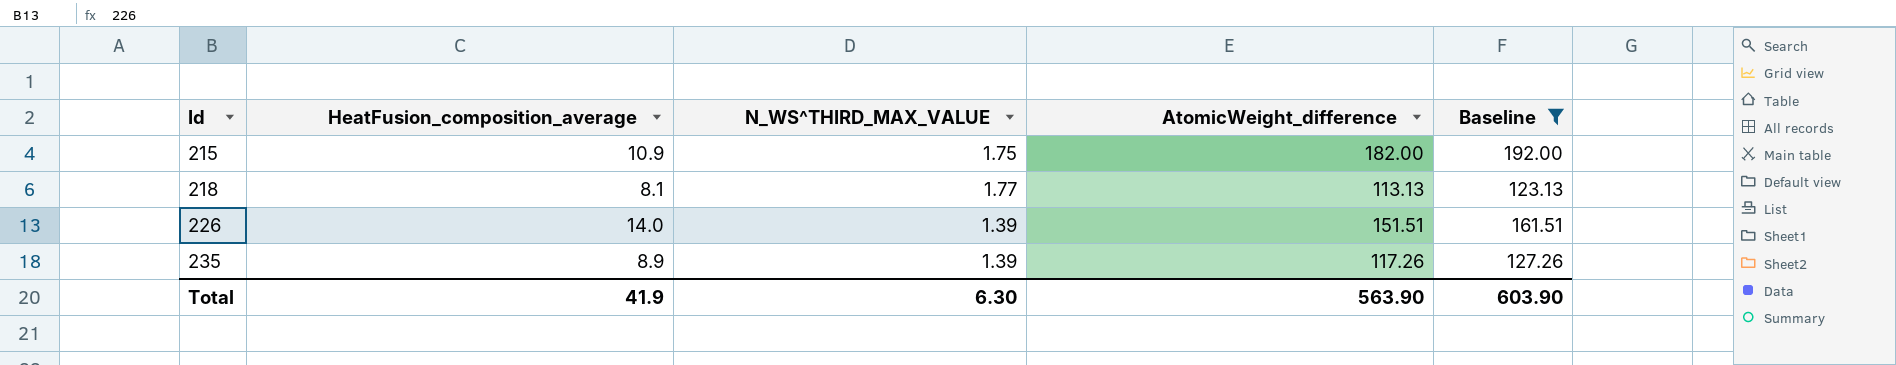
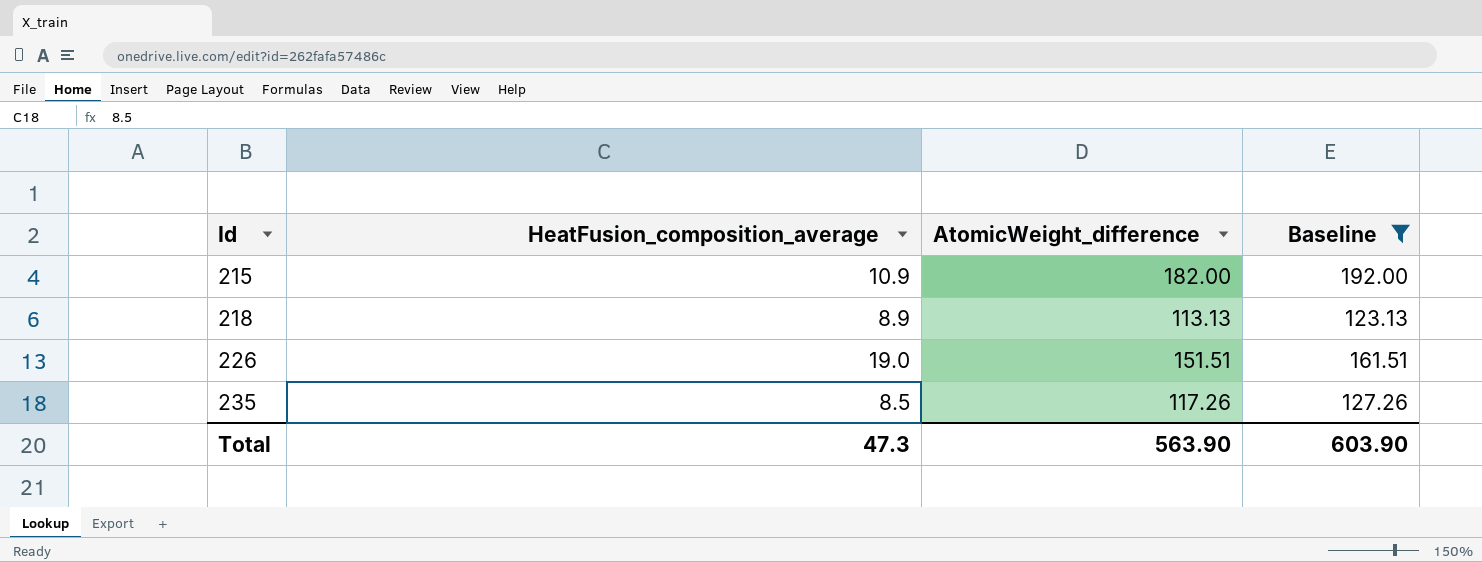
column N_WS^THIRD_MAX_VALUE | position: 3 -> none
218 | HeatFusion_composition_average: 8.1 -> 8.9
226 | HeatFusion_composition_average: 14.0 -> 19.0
235 | HeatFusion_composition_average: 8.9 -> 8.5
Total | HeatFusion_composition_average: 41.9 -> 47.3

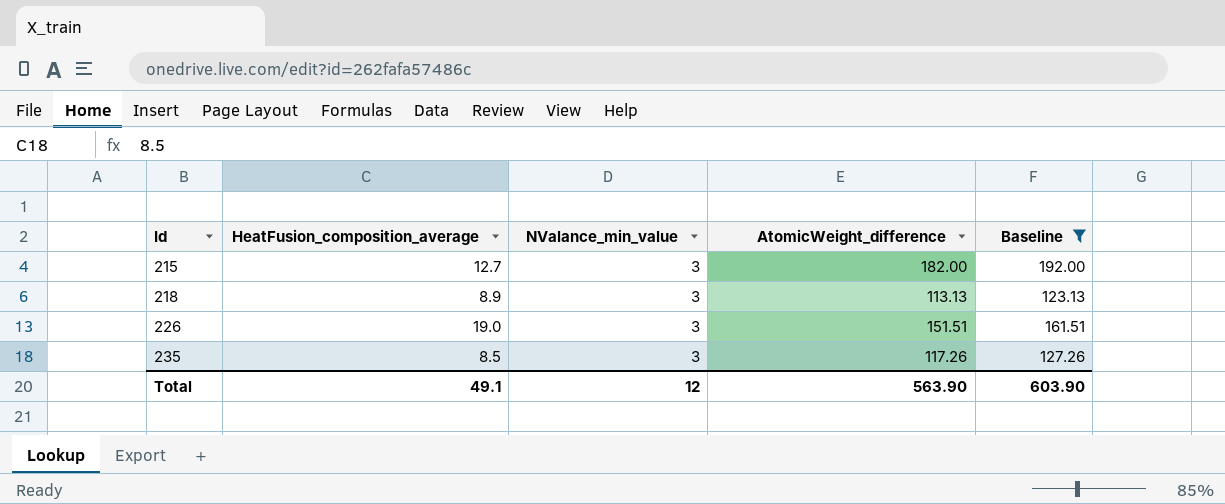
column NValance_min_value | position: none -> 3
215 | HeatFusion_composition_average: 10.9 -> 12.7
Total | HeatFusion_composition_average: 47.3 -> 49.1

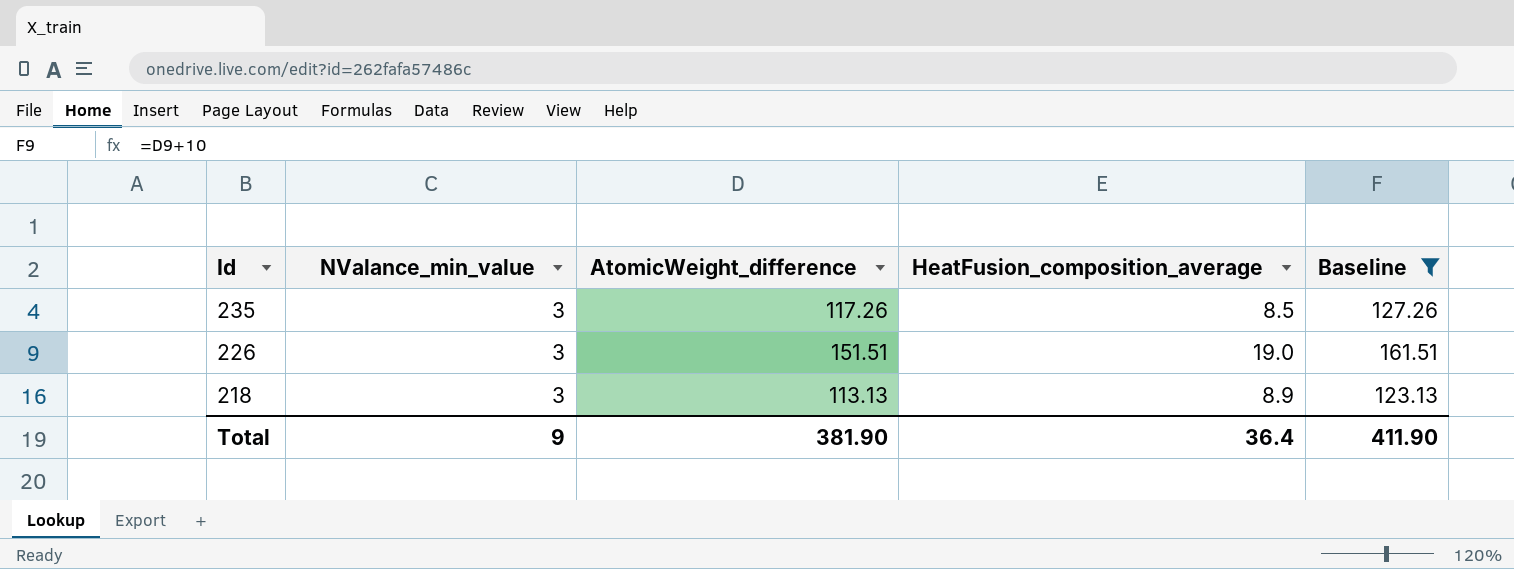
row order: Id ascending -> Id descending
column HeatFusion_composition_average | position: 2 -> 4
row 215: 12.7 | 3 | 182.00 | 192.00 -> none
Total | NValance_min_value: 12 -> 9
Total | AtomicWeight_difference: 563.90 -> 381.90
Total | HeatFusion_composition_average: 49.1 -> 36.4
Total | Baseline: 603.90 -> 411.90

